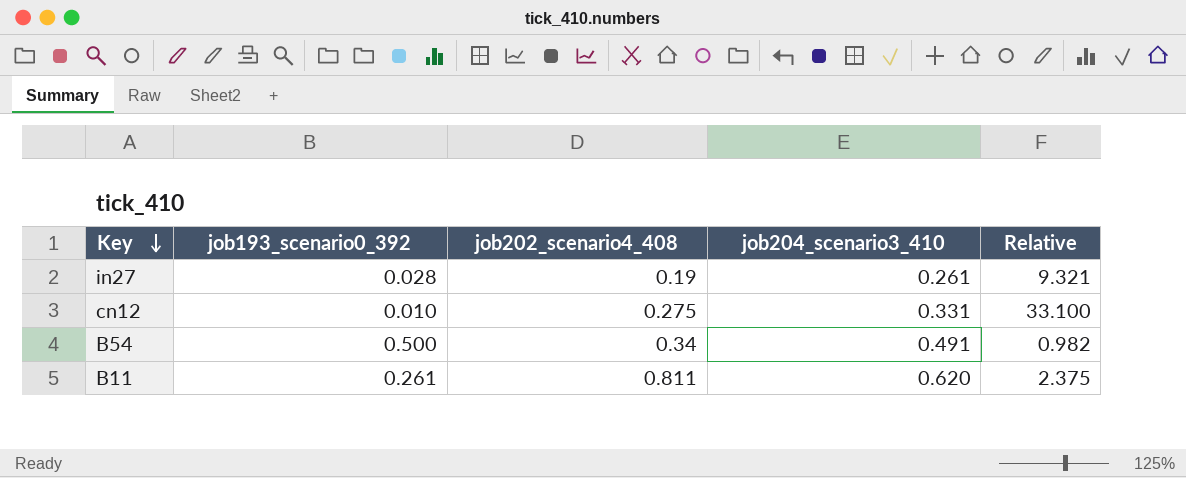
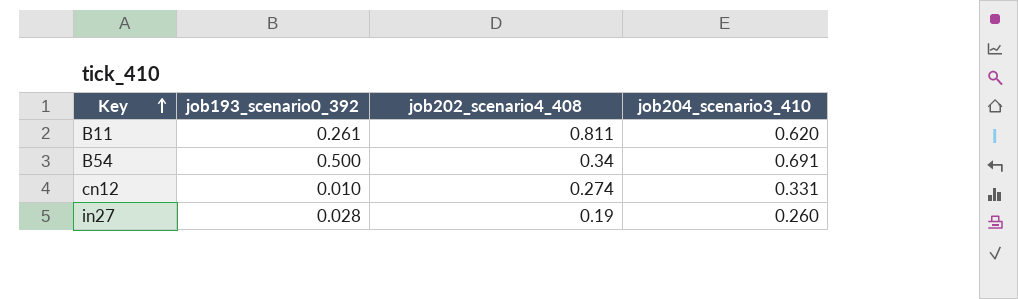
row order: Key descending -> Key ascending
column Relative | formula: [job204_scenario3_410] / [job193_scenario0_392] -> none
B54 | job204_scenario3_410: 0.491 -> 0.691
cn12 | job202_scenario4_408: 0.275 -> 0.274
in27 | job204_scenario3_410: 0.261 -> 0.260

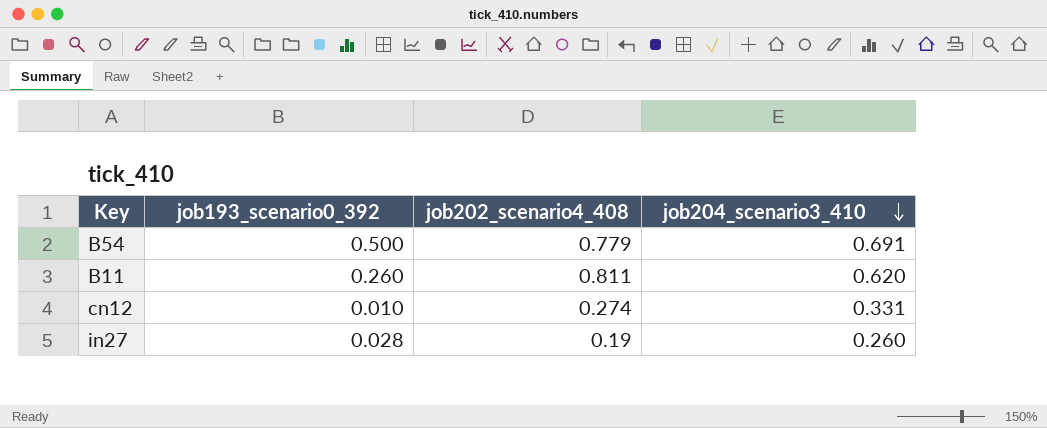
row order: Key ascending -> job204_scenario3_410 descending
B54 | job202_scenario4_408: 0.34 -> 0.779
B11 | job193_scenario0_392: 0.261 -> 0.260

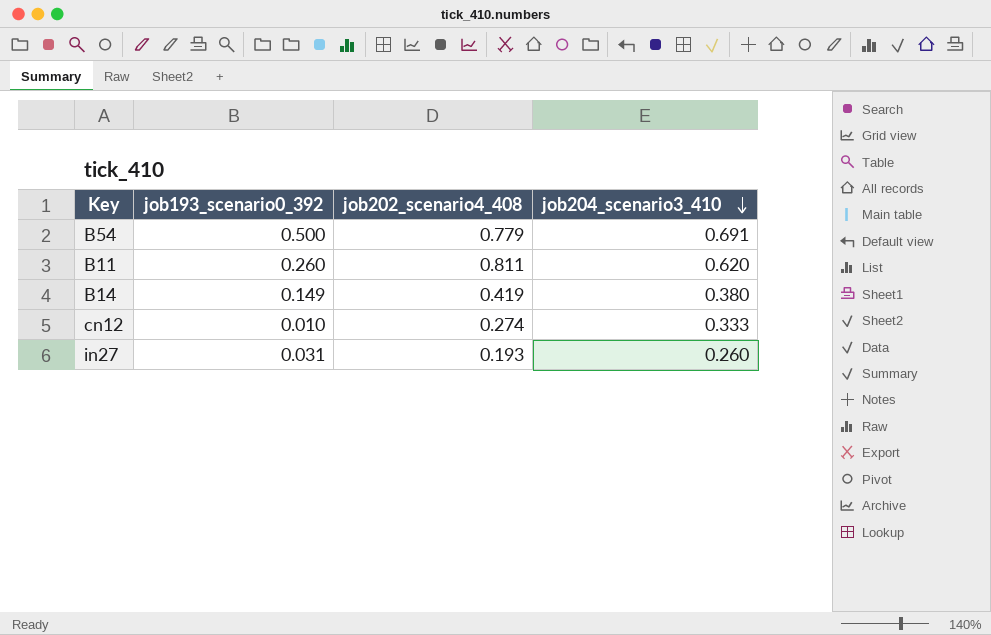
row B14: none -> 0.149 | 0.419 | 0.380
cn12 | job204_scenario3_410: 0.331 -> 0.333
in27 | job193_scenario0_392: 0.028 -> 0.031
in27 | job202_scenario4_408: 0.19 -> 0.193

